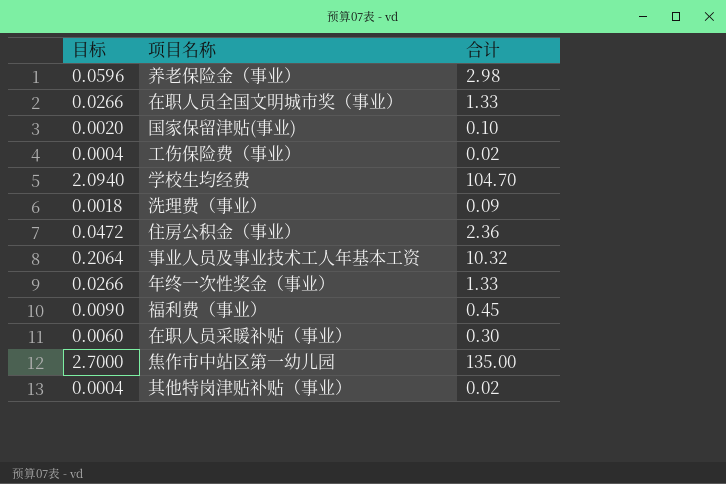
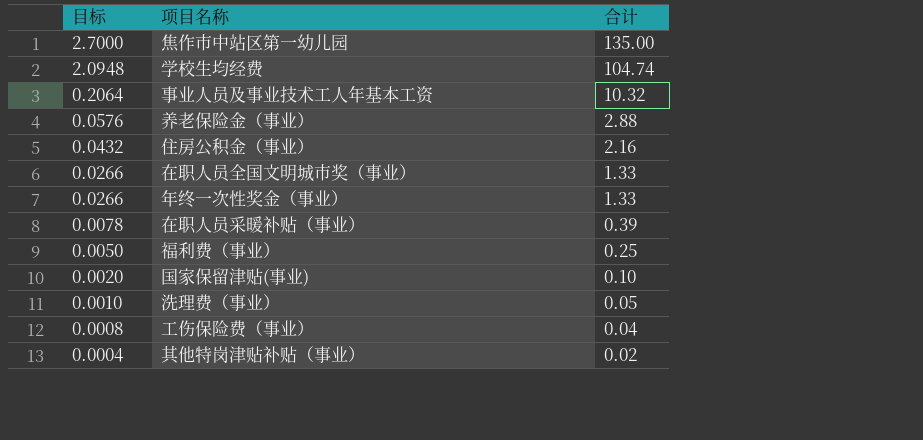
row order: none -> 目标 descending
学校生均经费 | 目标: 2.0940 -> 2.0948
学校生均经费 | 合计: 104.70 -> 104.74
养老保险金（事业） | 目标: 0.0596 -> 0.0576
养老保险金（事业） | 合计: 2.98 -> 2.88
住房公积金（事业） | 目标: 0.0472 -> 0.0432
住房公积金（事业） | 合计: 2.36 -> 2.16
在职人员采暖补贴（事业） | 目标: 0.0060 -> 0.0078
在职人员采暖补贴（事业） | 合计: 0.30 -> 0.39
福利费（事业） | 目标: 0.0090 -> 0.0050
福利费（事业） | 合计: 0.45 -> 0.25
洗理费（事业） | 目标: 0.0018 -> 0.0010
洗理费（事业） | 合计: 0.09 -> 0.05
工伤保险费（事业） | 目标: 0.0004 -> 0.0008
工伤保险费（事业） | 合计: 0.02 -> 0.04

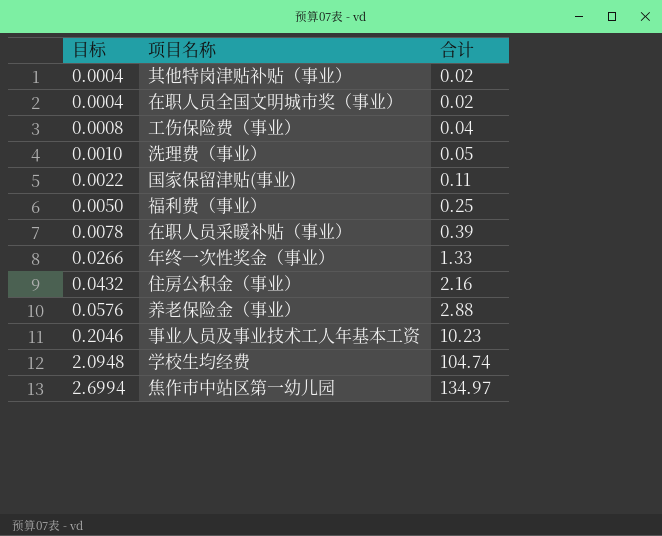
row order: 目标 descending -> 目标 ascending
在职人员全国文明城市奖（事业） | 目标: 0.0266 -> 0.0004
在职人员全国文明城市奖（事业） | 合计: 1.33 -> 0.02
国家保留津贴(事业) | 目标: 0.0020 -> 0.0022
国家保留津贴(事业) | 合计: 0.10 -> 0.11
事业人员及事业技术工人年基本工资 | 目标: 0.2064 -> 0.2046
事业人员及事业技术工人年基本工资 | 合计: 10.32 -> 10.23
焦作市中站区第一幼儿园 | 目标: 2.7000 -> 2.6994
焦作市中站区第一幼儿园 | 合计: 135.00 -> 134.97

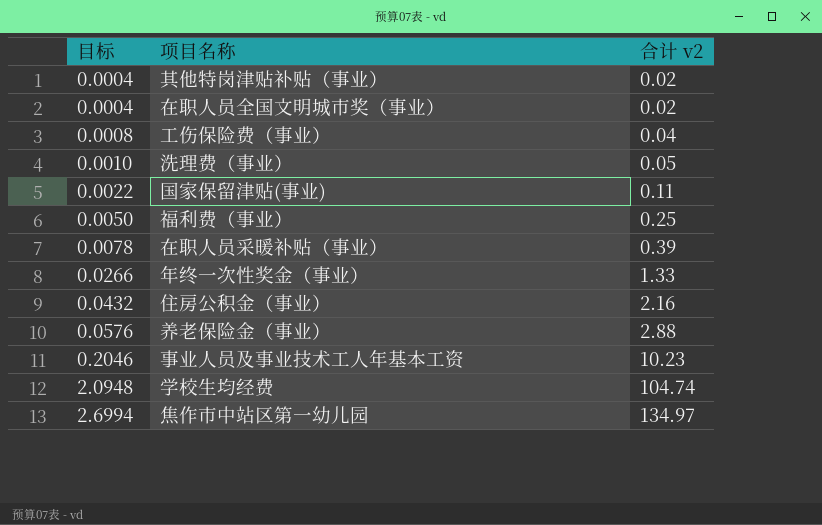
column name: 合计 -> 合计 v2

